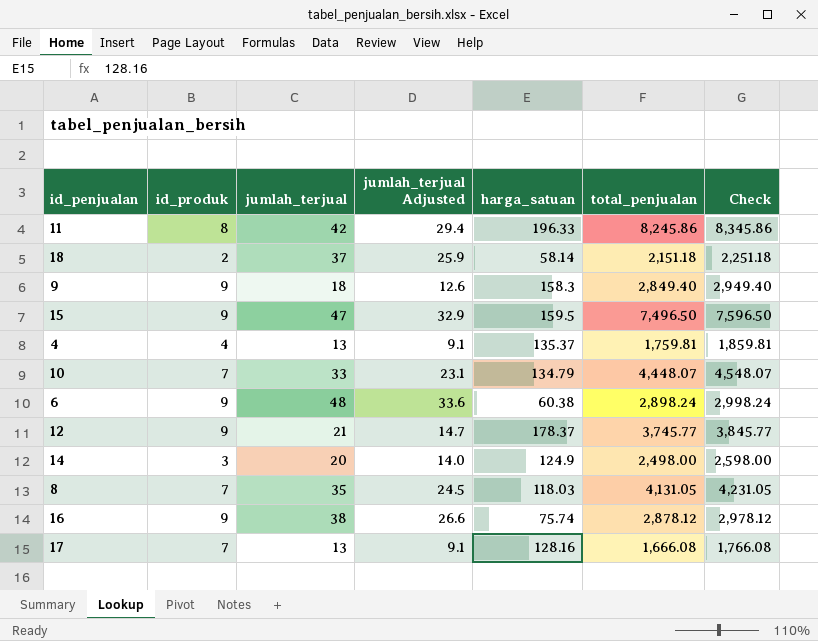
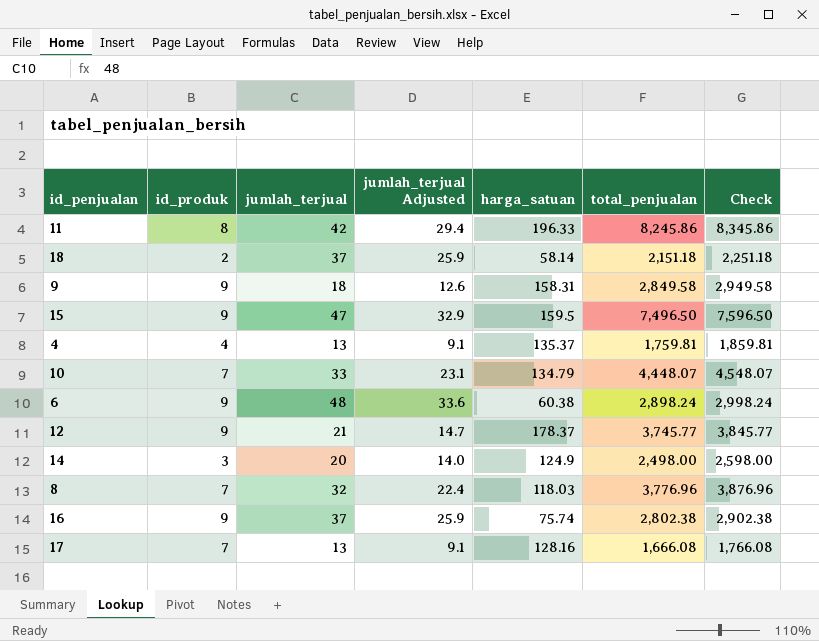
9 | harga_satuan: 158.3 -> 158.31
9 | total_penjualan: 2,849.40 -> 2,849.58
9 | Check: 2,949.40 -> 2,949.58
8 | jumlah_terjual: 35 -> 32
8 | jumlah_terjual Adjusted: 24.5 -> 22.4
8 | total_penjualan: 4,131.05 -> 3,776.96
8 | Check: 4,231.05 -> 3,876.96
16 | jumlah_terjual: 38 -> 37
16 | jumlah_terjual Adjusted: 26.6 -> 25.9
16 | total_penjualan: 2,878.12 -> 2,802.38
16 | Check: 2,978.12 -> 2,902.38

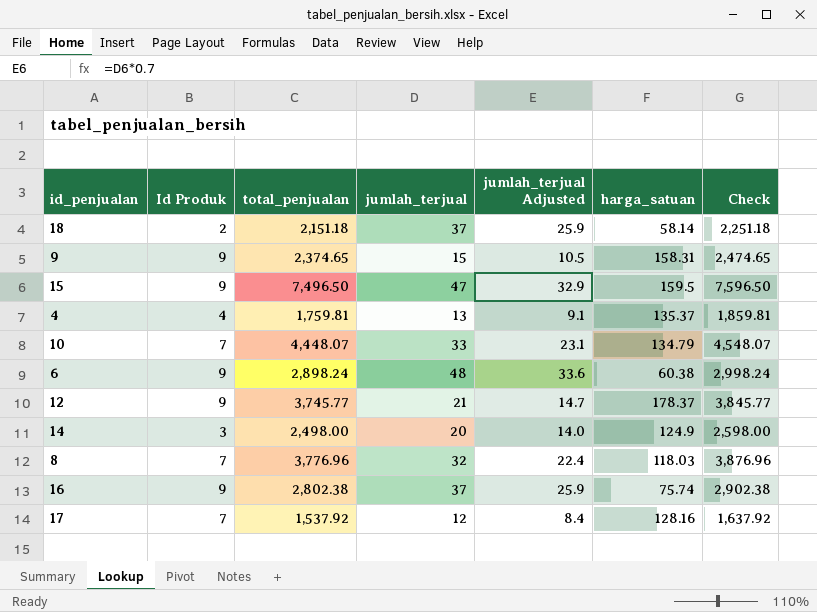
column name: id_produk -> Id Produk
column total_penjualan | position: 6 -> 3
row 11: 8 | 42 | 29.4 | 196.33 | 8,245.86 | 8,345.86 -> none
9 | total_penjualan: 2,849.58 -> 2,374.65
9 | jumlah_terjual: 18 -> 15
9 | jumlah_terjual Adjusted: 12.6 -> 10.5
9 | Check: 2,949.58 -> 2,474.65
17 | total_penjualan: 1,666.08 -> 1,537.92
17 | jumlah_terjual: 13 -> 12
17 | jumlah_terjual Adjusted: 9.1 -> 8.4
17 | Check: 1,766.08 -> 1,637.92

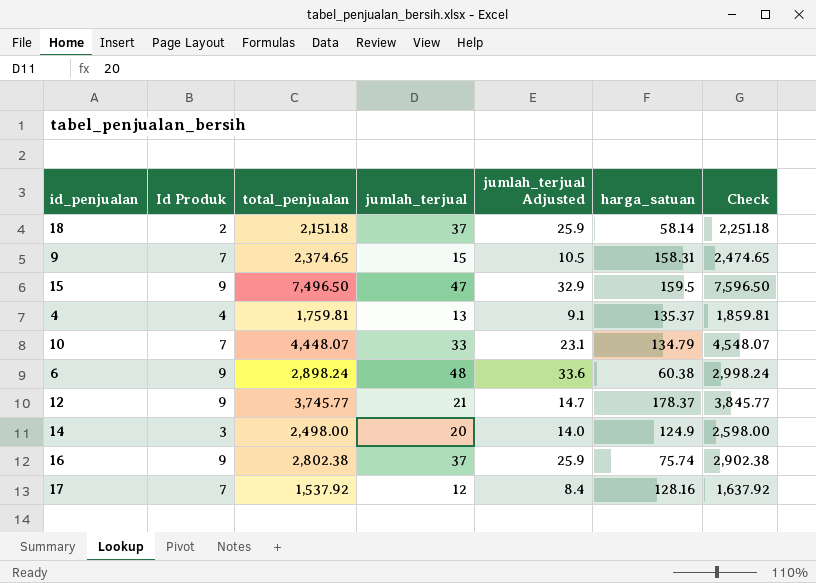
row 8: 7 | 3,776.96 | 32 | 22.4 | 118.03 | 3,876.96 -> none
9 | Id Produk: 9 -> 7

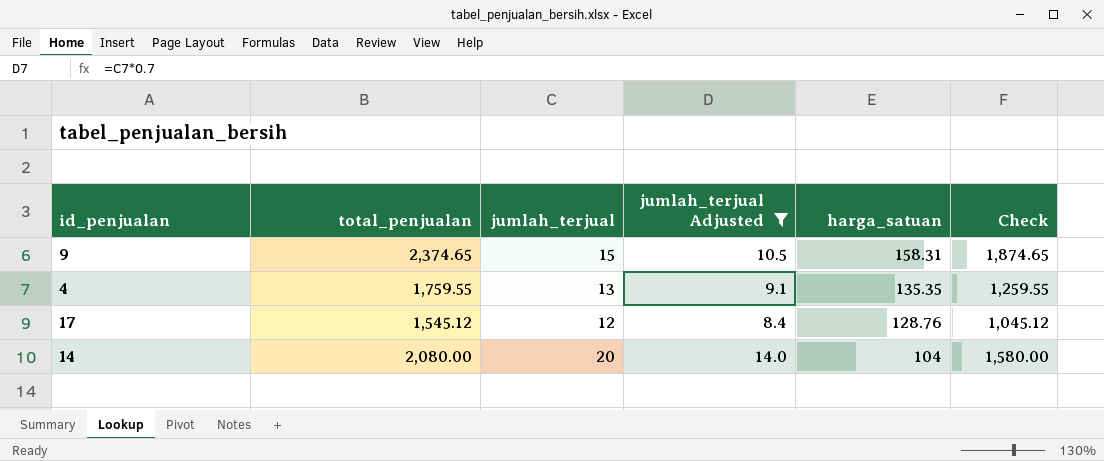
filter: none -> jumlah_terjual Adjusted <= 14.0
row order: none -> harga_satuan descending
column Id Produk | position: 2 -> none
column Check | formula: [total_penjualan] + 100 -> [total_penjualan] - 500
4 | total_penjualan: 1,759.81 -> 1,759.55
4 | harga_satuan: 135.37 -> 135.35
17 | total_penjualan: 1,537.92 -> 1,545.12
17 | harga_satuan: 128.16 -> 128.76
14 | total_penjualan: 2,498.00 -> 2,080.00
14 | harga_satuan: 124.9 -> 104

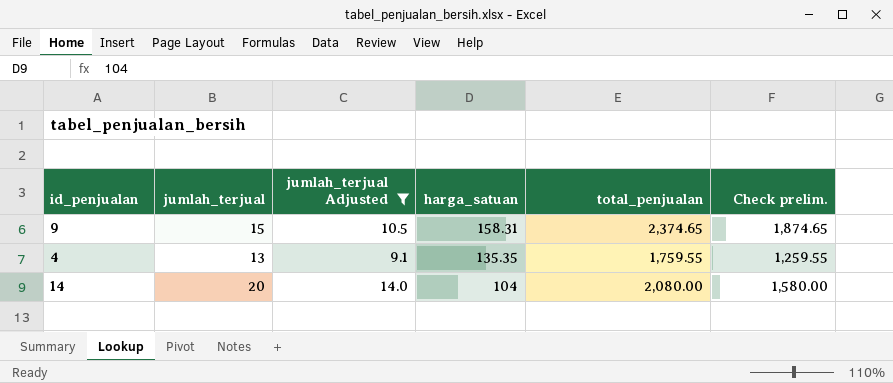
column total_penjualan | position: 2 -> 5
column name: Check -> Check prelim.
row 17: 1,545.12 | 12 | 8.4 | 128.76 | 1,045.12 -> none

